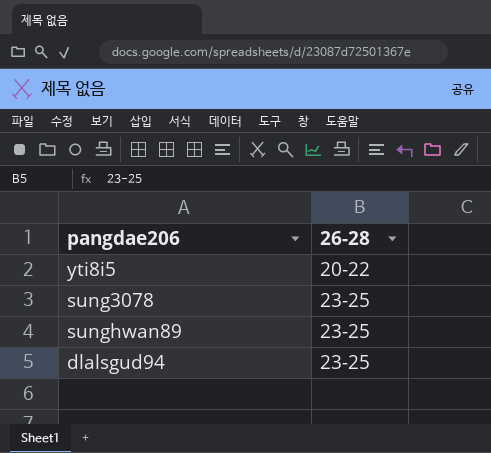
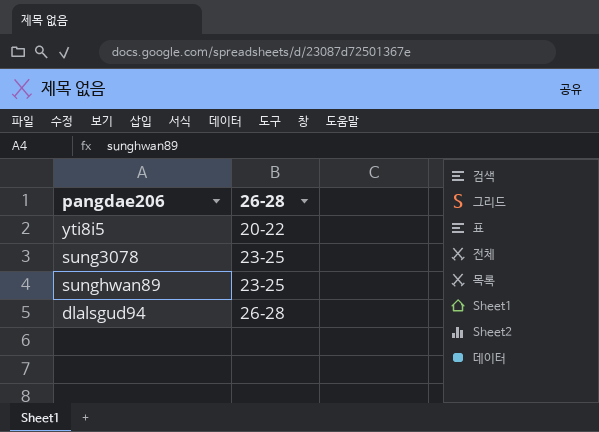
dlalsgud94 | 26-28: 23-25 -> 26-28

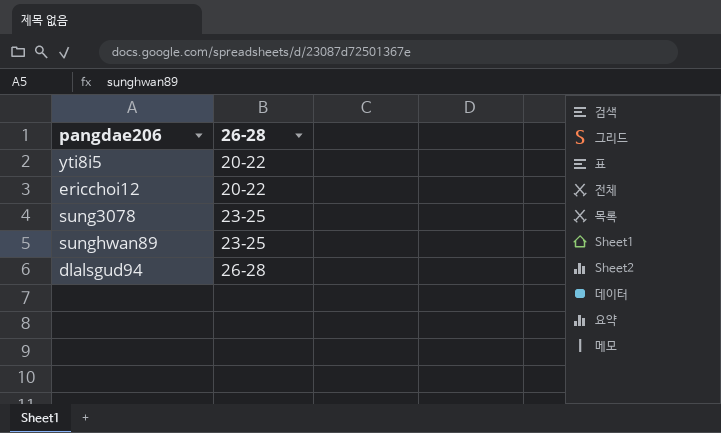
row ericchoi12: none -> 20-22

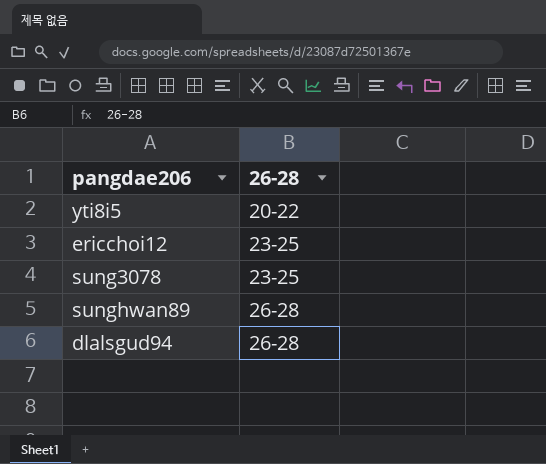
ericchoi12 | 26-28: 20-22 -> 23-25
sunghwan89 | 26-28: 23-25 -> 26-28

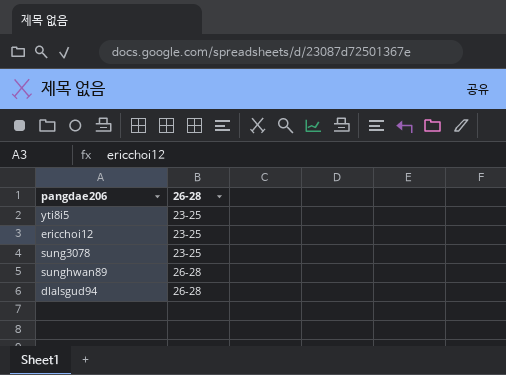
yti8i5 | 26-28: 20-22 -> 23-25

